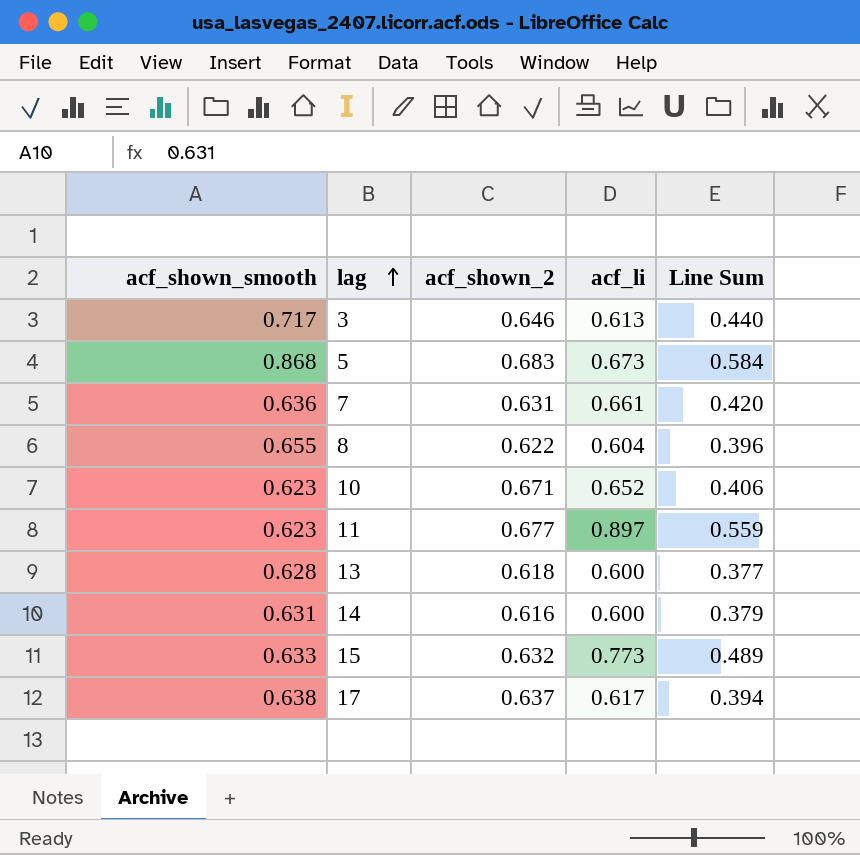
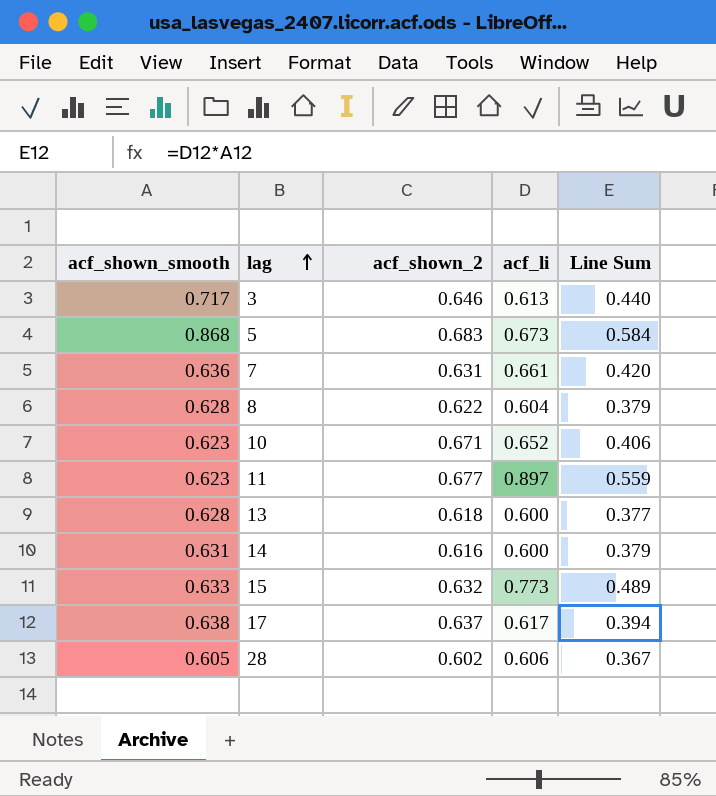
8 | acf_shown_smooth: 0.655 -> 0.628
8 | Line Sum: 0.396 -> 0.379
row 28: none -> 0.605 | 0.602 | 0.606 | 0.367

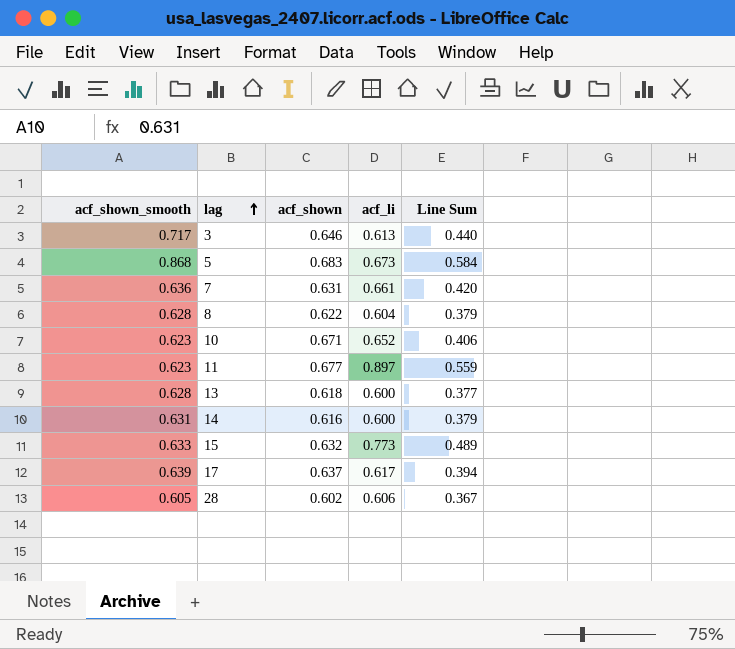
column name: acf_shown_2 -> acf_shown
17 | acf_shown_smooth: 0.638 -> 0.639

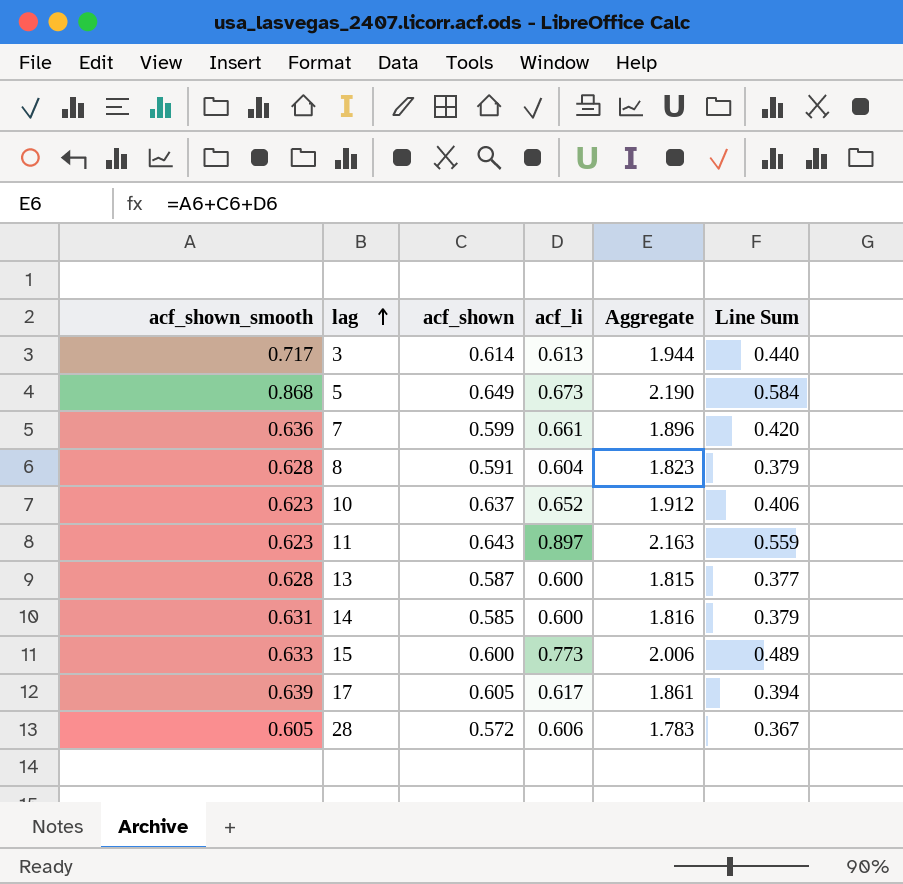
column Aggregate | formula: none -> [acf_shown_smooth] + [acf_shown] + [acf_li]
3 | acf_shown: 0.646 -> 0.614
5 | acf_shown: 0.683 -> 0.649
7 | acf_shown: 0.631 -> 0.599
8 | acf_shown: 0.622 -> 0.591
10 | acf_shown: 0.671 -> 0.637
11 | acf_shown: 0.677 -> 0.643
13 | acf_shown: 0.618 -> 0.587
14 | acf_shown: 0.616 -> 0.585
15 | acf_shown: 0.632 -> 0.600
17 | acf_shown: 0.637 -> 0.605
28 | acf_shown: 0.602 -> 0.572

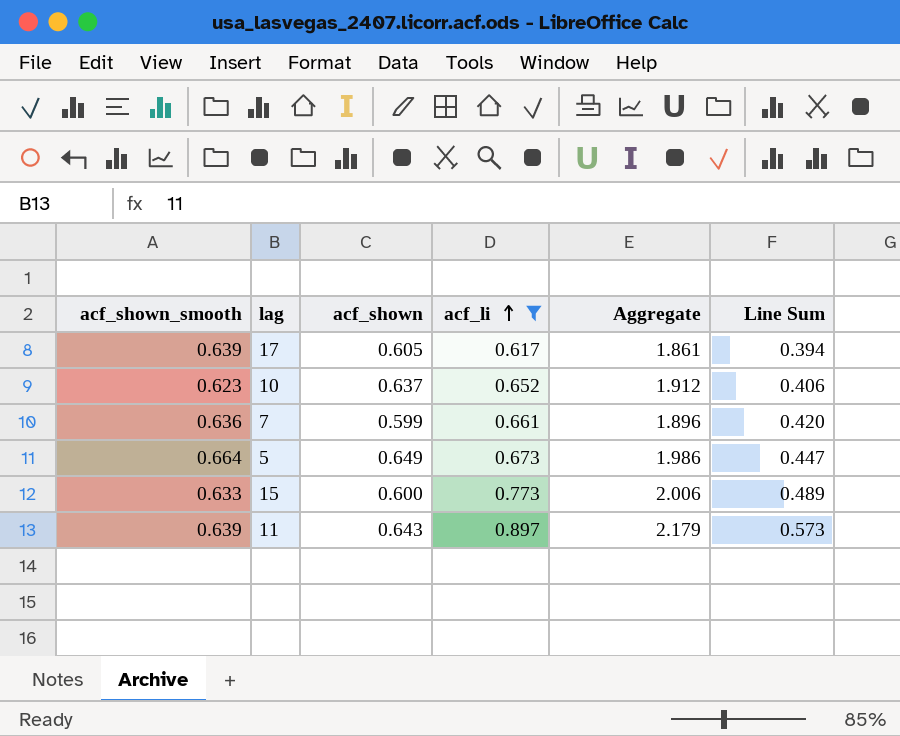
filter: none -> acf_li >= 0.617
row order: lag ascending -> acf_li ascending
5 | acf_shown_smooth: 0.868 -> 0.664
5 | Aggregate: 2.190 -> 1.986
5 | Line Sum: 0.584 -> 0.447
11 | acf_shown_smooth: 0.623 -> 0.639
11 | Aggregate: 2.163 -> 2.179
11 | Line Sum: 0.559 -> 0.573

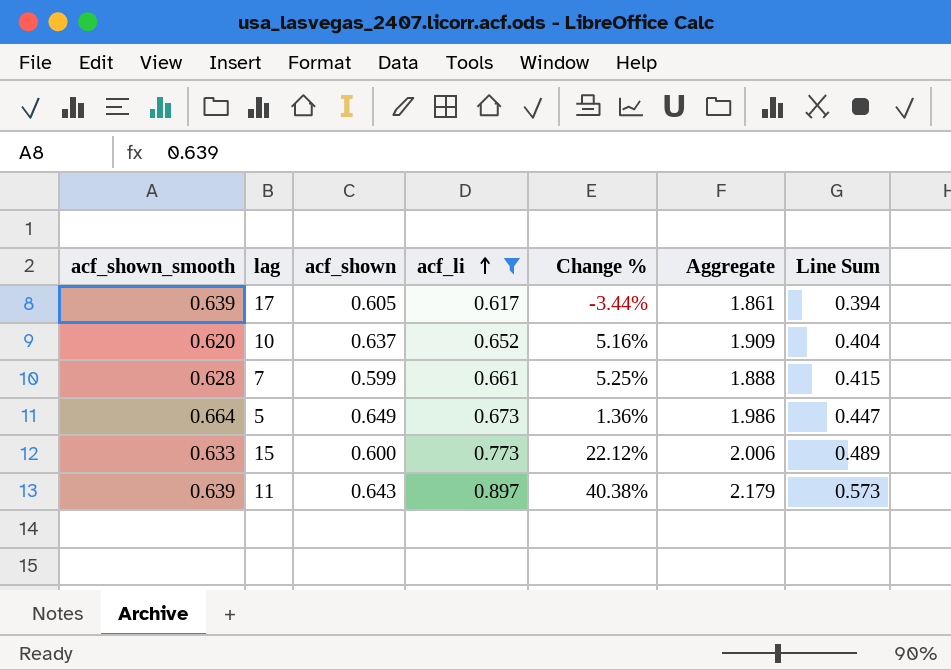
column Change % | formula: none -> ([acf_li] - [acf_shown_smooth]) / [acf_shown_smooth]
10 | acf_shown_smooth: 0.623 -> 0.620
10 | Aggregate: 1.912 -> 1.909
10 | Line Sum: 0.406 -> 0.404
7 | acf_shown_smooth: 0.636 -> 0.628
7 | Aggregate: 1.896 -> 1.888
7 | Line Sum: 0.420 -> 0.415

